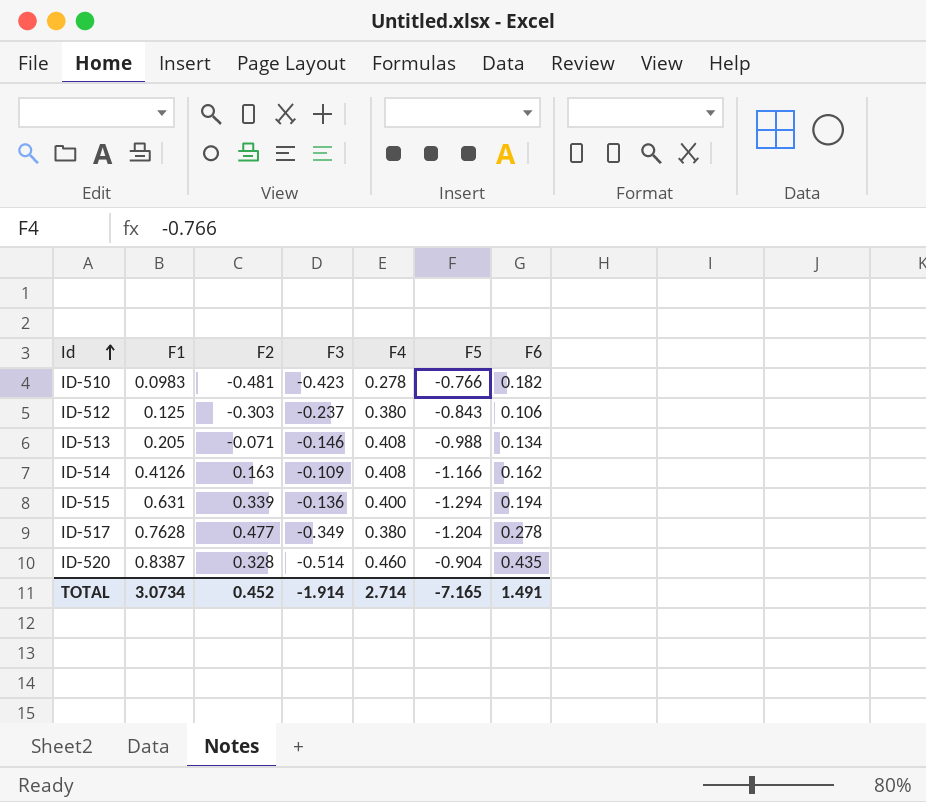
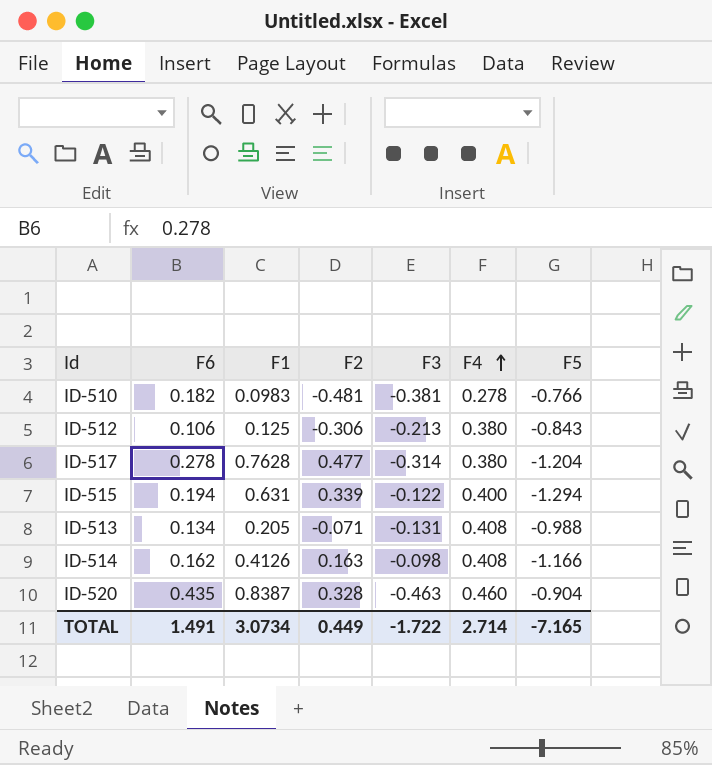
row order: Id ascending -> F4 ascending
column F6 | position: 7 -> 2
ID-510 | F3: -0.423 -> -0.381
ID-512 | F2: -0.303 -> -0.306
ID-512 | F3: -0.237 -> -0.213
ID-517 | F3: -0.349 -> -0.314
ID-515 | F3: -0.136 -> -0.122
ID-513 | F3: -0.146 -> -0.131
ID-514 | F3: -0.109 -> -0.098
ID-520 | F3: -0.514 -> -0.463
TOTAL | F2: 0.452 -> 0.449
TOTAL | F3: -1.914 -> -1.722

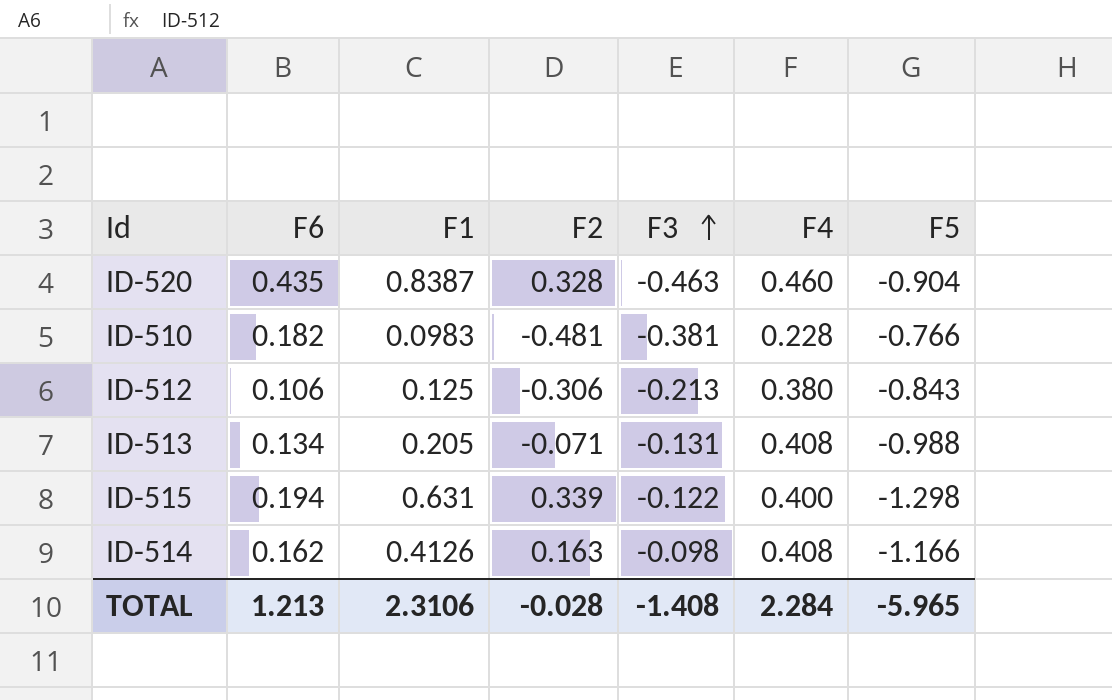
row order: F4 ascending -> F3 ascending
row ID-517: 0.278 | 0.7628 | 0.477 | -0.314 | 0.380 | -1.204 -> none
ID-510 | F4: 0.278 -> 0.228
ID-515 | F5: -1.294 -> -1.298
TOTAL | F6: 1.491 -> 1.213
TOTAL | F1: 3.0734 -> 2.3106
TOTAL | F2: 0.449 -> -0.028
TOTAL | F3: -1.722 -> -1.408
TOTAL | F4: 2.714 -> 2.284
TOTAL | F5: -7.165 -> -5.965

